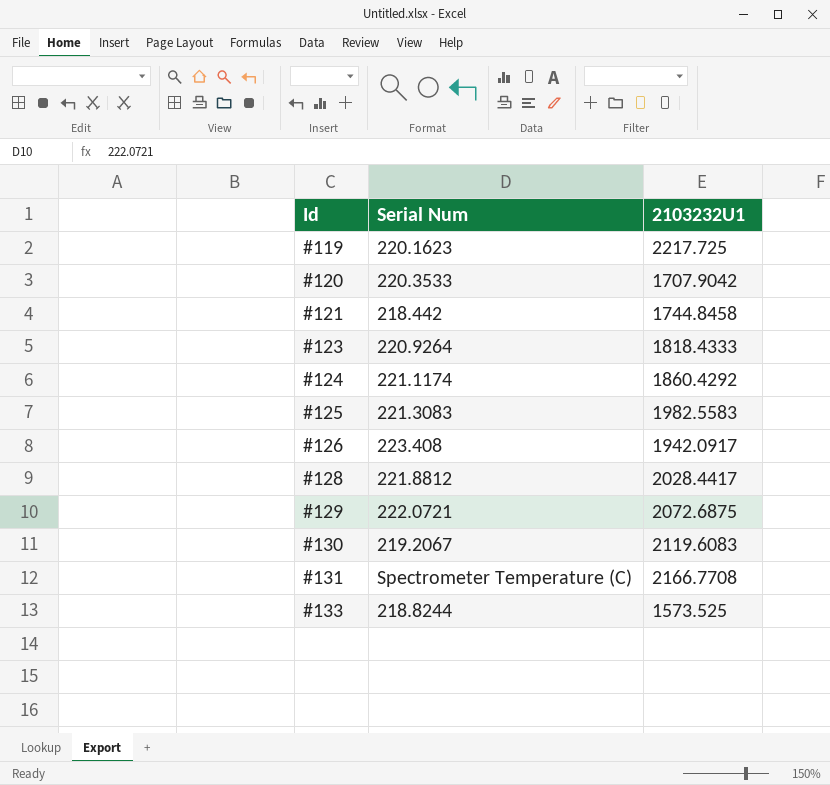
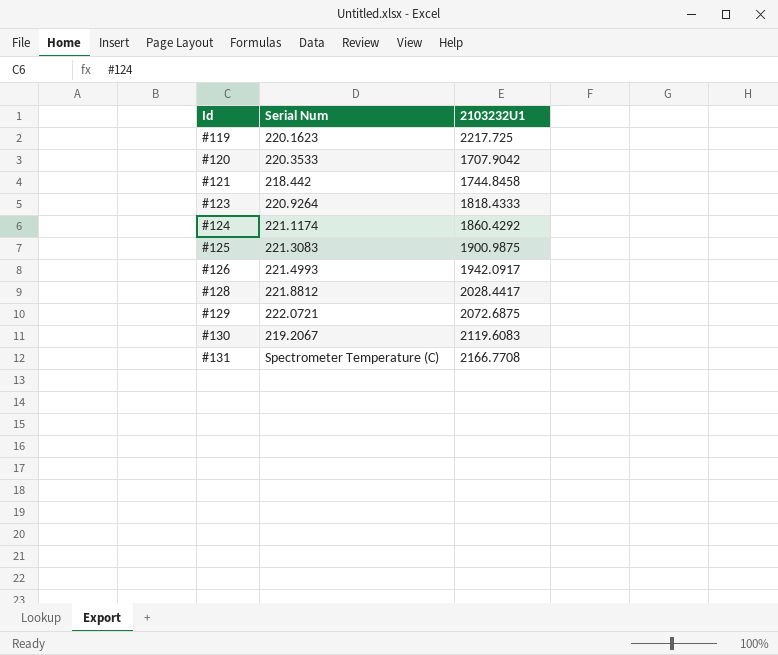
row #133: 218.8244 | 1573.525 -> none
#125 | 2103232U1: 1982.5583 -> 1900.9875
#126 | Serial Num: 223.408 -> 221.4993

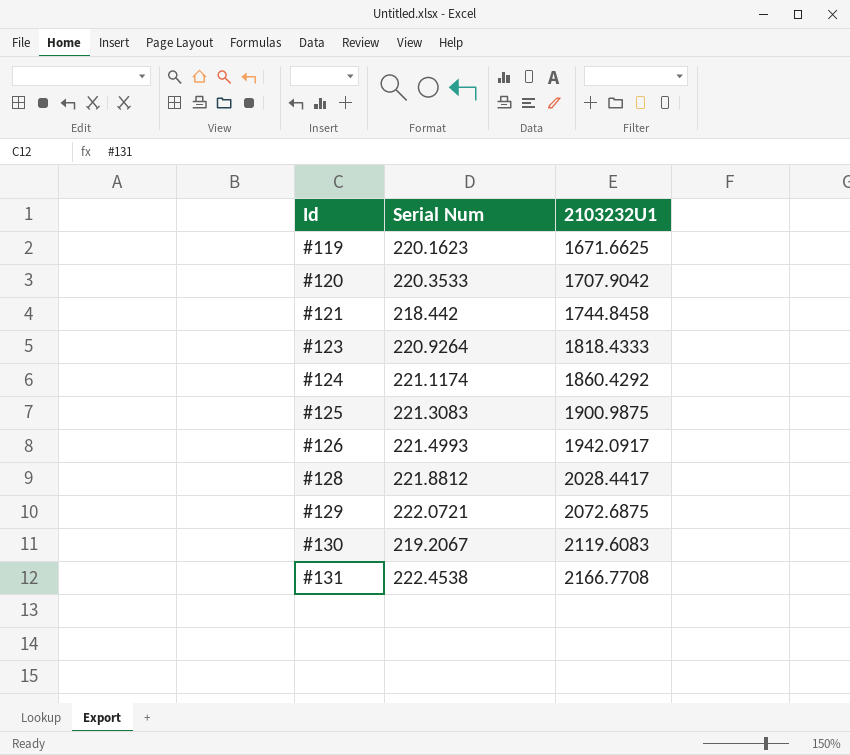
#119 | 2103232U1: 2217.725 -> 1671.6625
#131 | Serial Num: Spectrometer Temperature (C) -> 222.4538

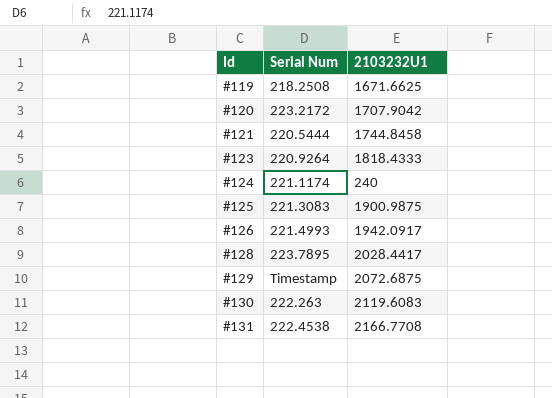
#119 | Serial Num: 220.1623 -> 218.2508
#120 | Serial Num: 220.3533 -> 223.2172
#121 | Serial Num: 218.442 -> 220.5444
#124 | 2103232U1: 1860.4292 -> 240
#128 | Serial Num: 221.8812 -> 223.7895
#129 | Serial Num: 222.0721 -> Timestamp
#130 | Serial Num: 219.2067 -> 222.263

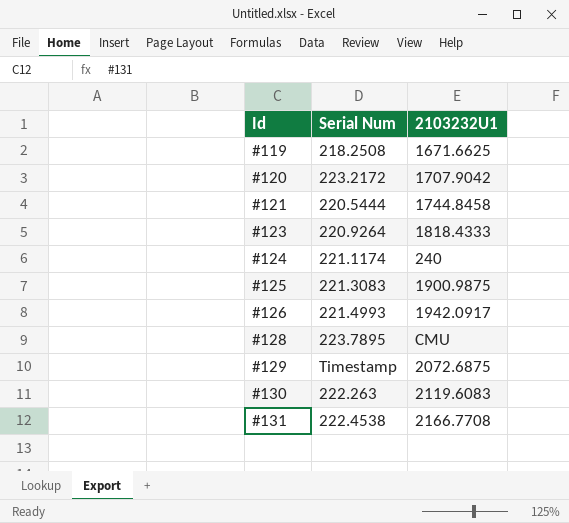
#128 | 2103232U1: 2028.4417 -> CMU

